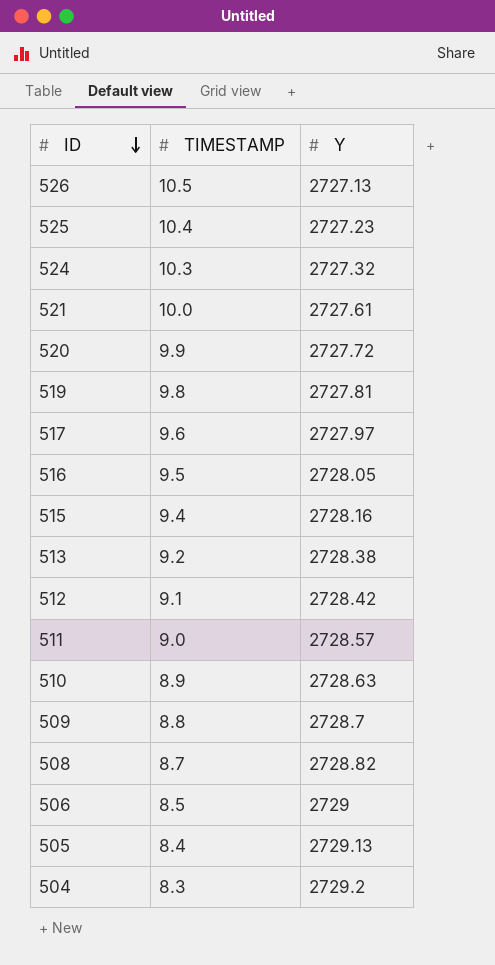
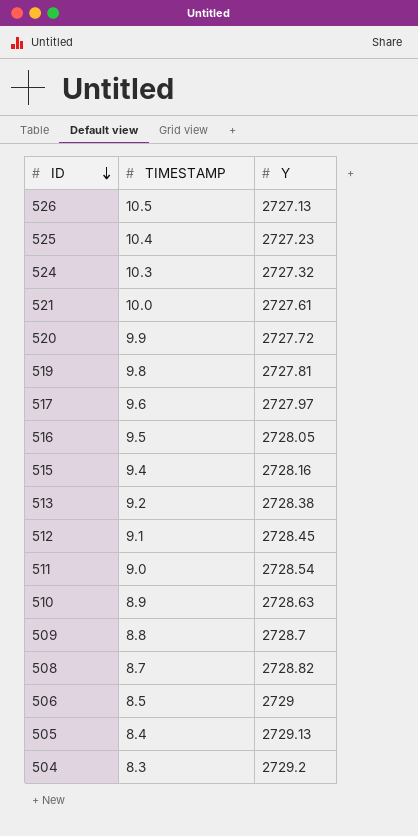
512 | Y: 2728.42 -> 2728.45
511 | Y: 2728.57 -> 2728.54

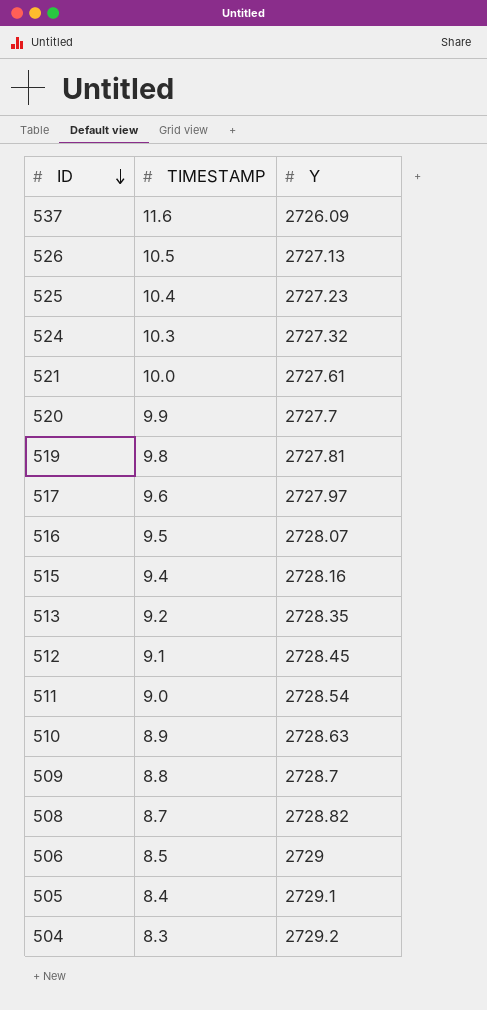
row 537: none -> 11.6 | 2726.09
520 | Y: 2727.72 -> 2727.7
516 | Y: 2728.05 -> 2728.07
513 | Y: 2728.38 -> 2728.35
505 | Y: 2729.13 -> 2729.1

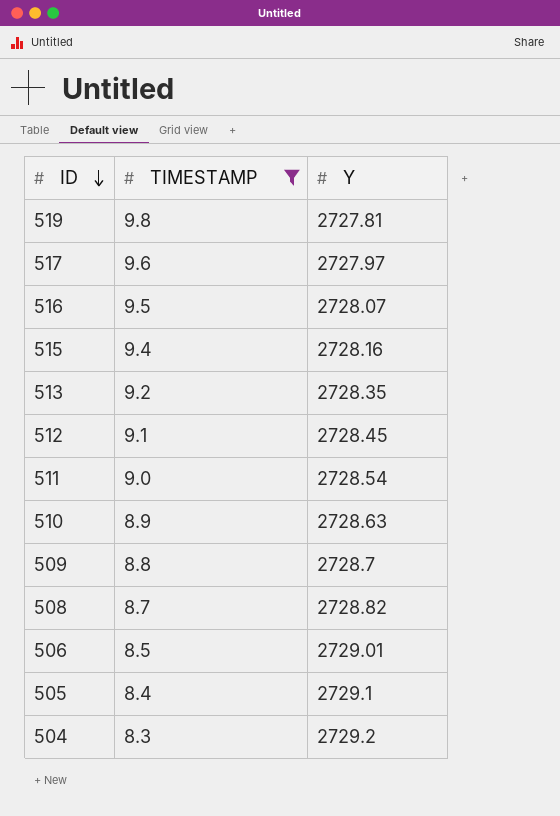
filter: none -> TIMESTAMP <= 9.8
506 | Y: 2729 -> 2729.01

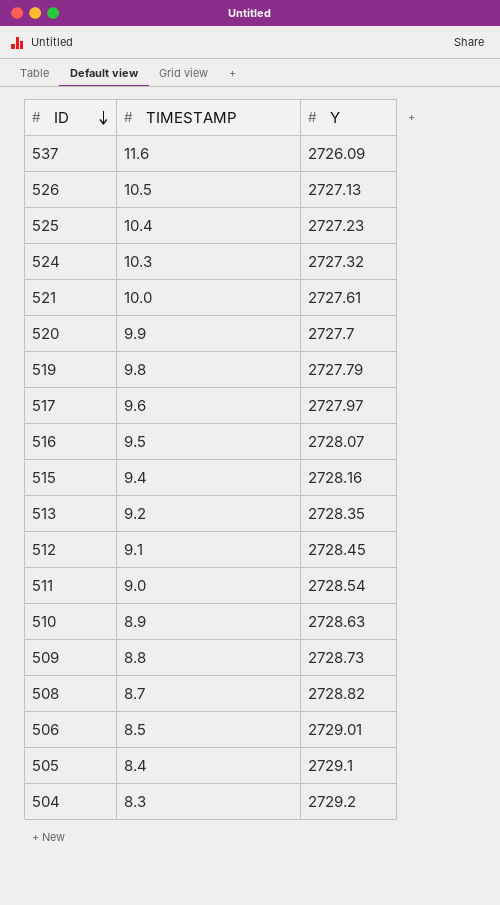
filter: TIMESTAMP <= 9.8 -> none
519 | Y: 2727.81 -> 2727.79
509 | Y: 2728.7 -> 2728.73

